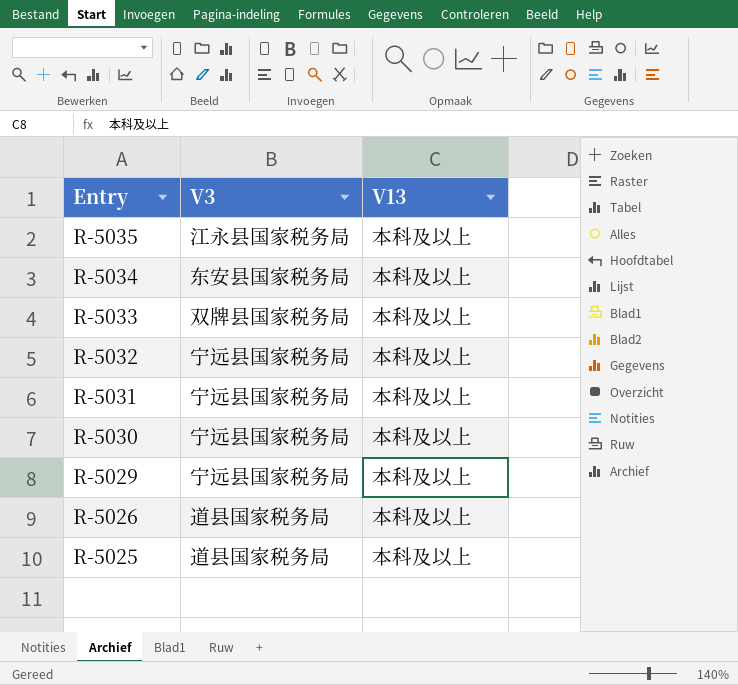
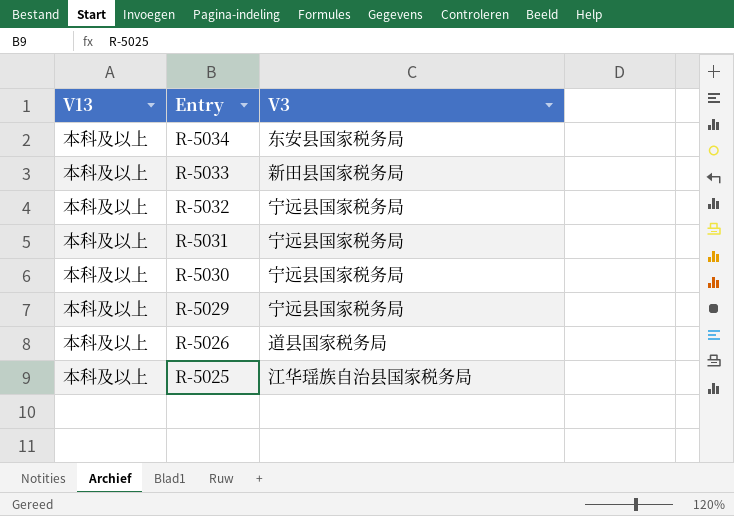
column V13 | position: 3 -> 1
row R-5035: 江永县国家税务局 | 本科及以上 -> none
R-5033 | V3: 双牌县国家税务局 -> 新田县国家税务局
R-5025 | V3: 道县国家税务局 -> 江华瑶族自治县国家税务局

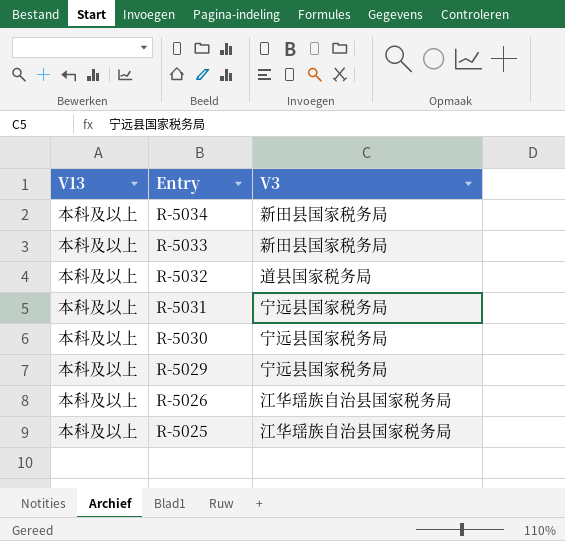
R-5034 | V3: 东安县国家税务局 -> 新田县国家税务局
R-5032 | V3: 宁远县国家税务局 -> 道县国家税务局
R-5026 | V3: 道县国家税务局 -> 江华瑶族自治县国家税务局

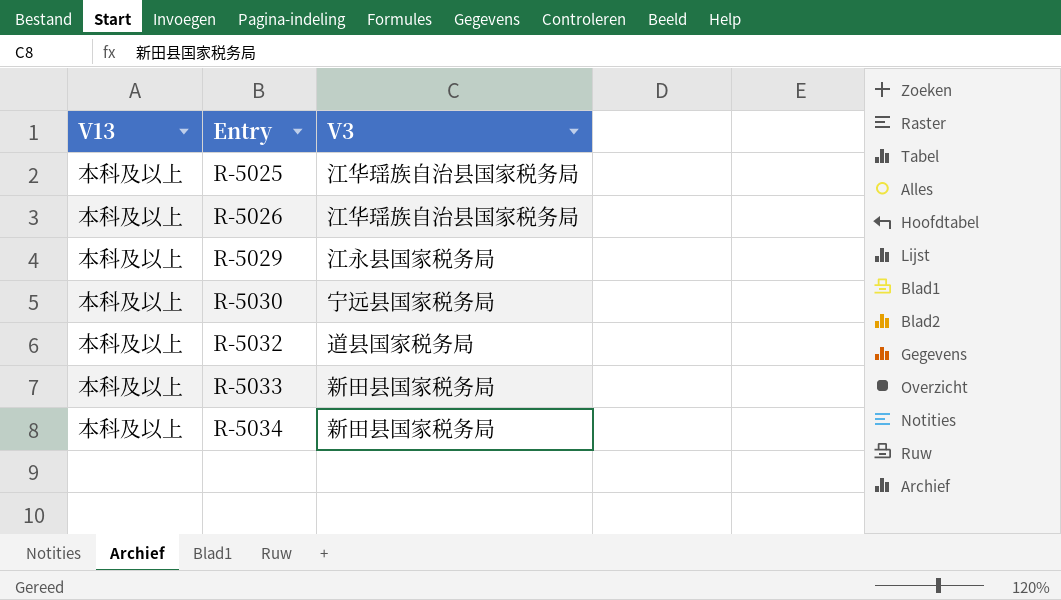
row order: Entry descending -> Entry ascending
row R-5031: 本科及以上 | 宁远县国家税务局 -> none
R-5029 | V3: 宁远县国家税务局 -> 江永县国家税务局

